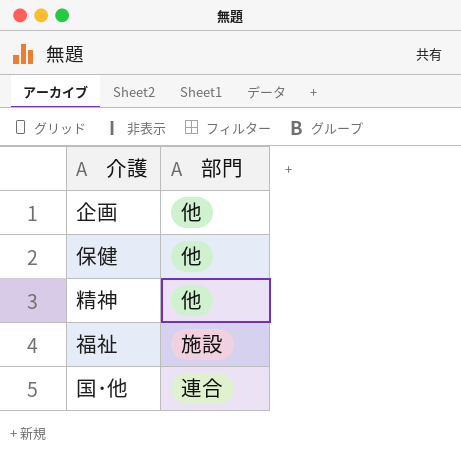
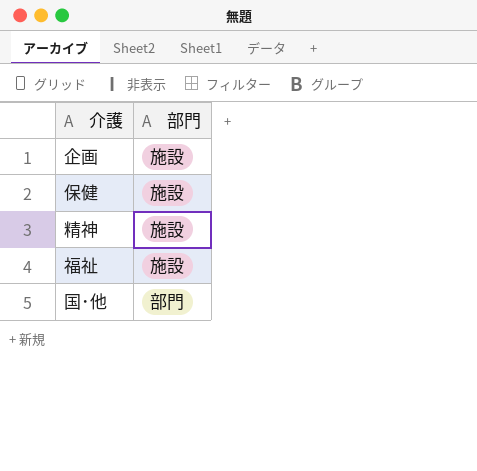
企画 | 部門: 他 -> 施設
保健 | 部門: 他 -> 施設
精神 | 部門: 他 -> 施設
国･他 | 部門: 連合 -> 部門

